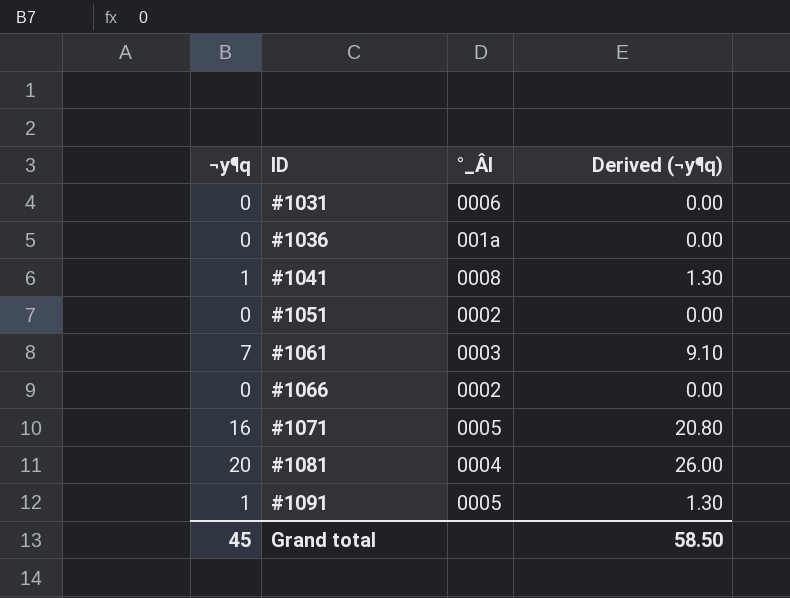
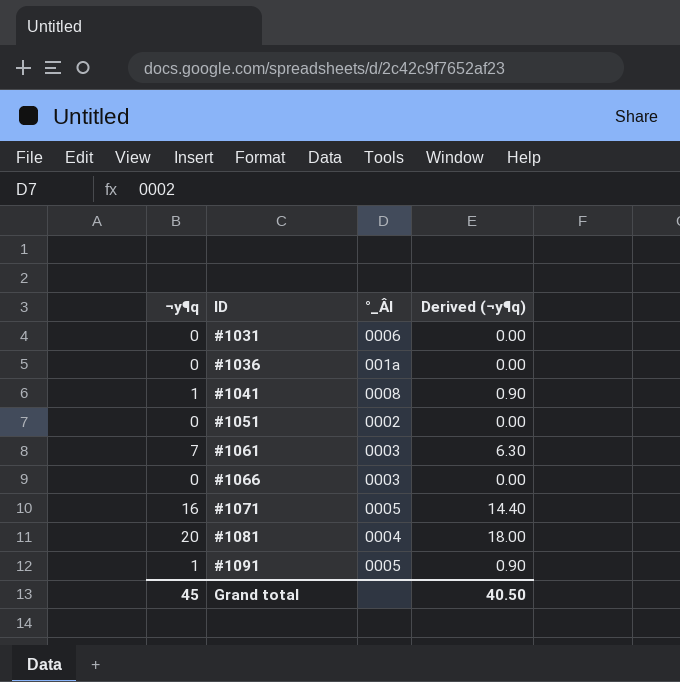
column Derived (¬y¶q) | formula: [¬y¶q] * 1.3 -> [¬y¶q] * 0.9
#1066 | °_ÂI: 0002 -> 0003
Grand total | Derived (¬y¶q): 58.50 -> 40.50

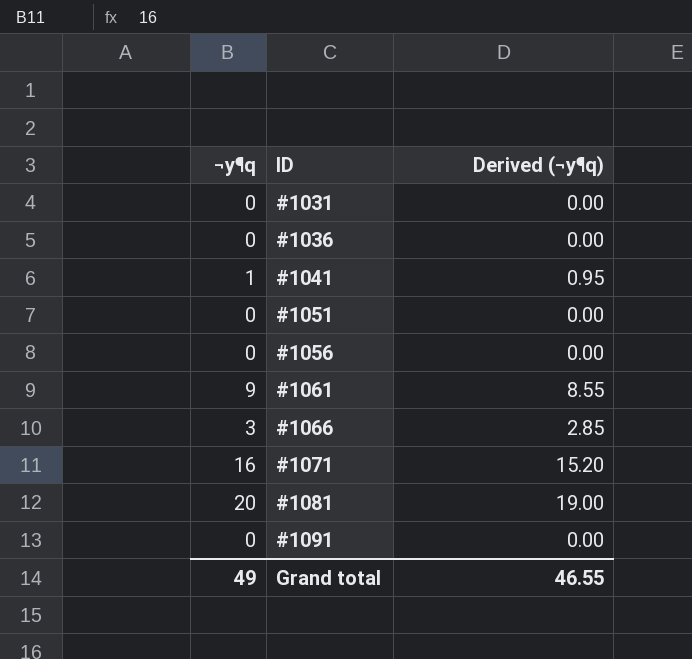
column °_ÂI | position: 3 -> none
column Derived (¬y¶q) | formula: [¬y¶q] * 0.9 -> [¬y¶q] * 0.95
row #1056: none -> 0 | 0.00
#1061 | ¬y¶q: 7 -> 9
#1066 | ¬y¶q: 0 -> 3
#1091 | ¬y¶q: 1 -> 0
Grand total | ¬y¶q: 45 -> 49
Grand total | Derived (¬y¶q): 40.50 -> 46.55

